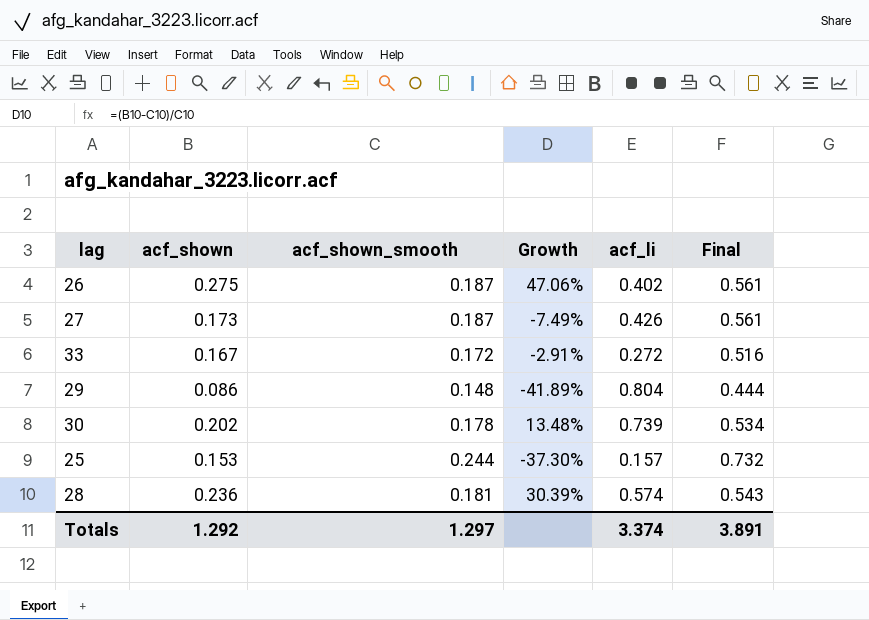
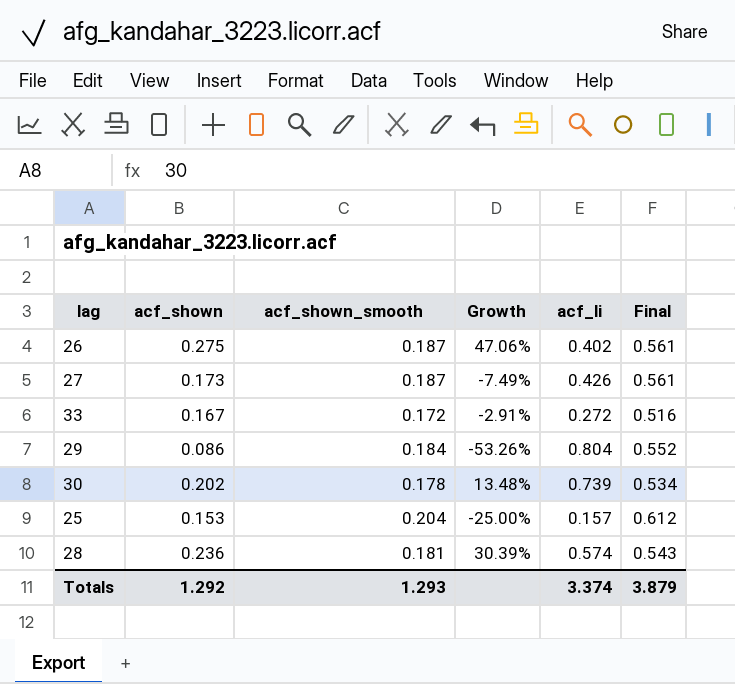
29 | acf_shown_smooth: 0.148 -> 0.184
29 | Growth: -41.89% -> -53.26%
29 | Final: 0.444 -> 0.552
25 | acf_shown_smooth: 0.244 -> 0.204
25 | Growth: -37.30% -> -25.00%
25 | Final: 0.732 -> 0.612
Totals | acf_shown_smooth: 1.297 -> 1.293
Totals | Final: 3.891 -> 3.879

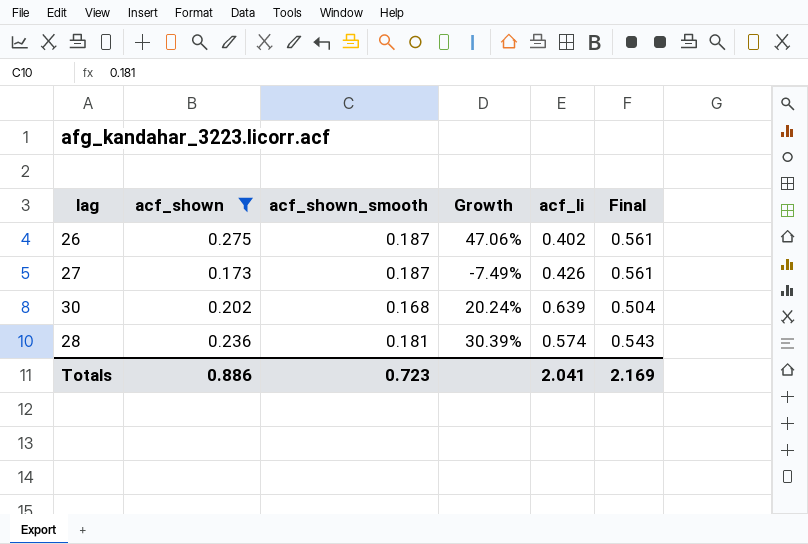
filter: none -> acf_shown >= 0.173
30 | acf_shown_smooth: 0.178 -> 0.168
30 | Growth: 13.48% -> 20.24%
30 | acf_li: 0.739 -> 0.639
30 | Final: 0.534 -> 0.504
Totals | acf_shown: 1.292 -> 0.886
Totals | acf_shown_smooth: 1.293 -> 0.723
Totals | acf_li: 3.374 -> 2.041
Totals | Final: 3.879 -> 2.169

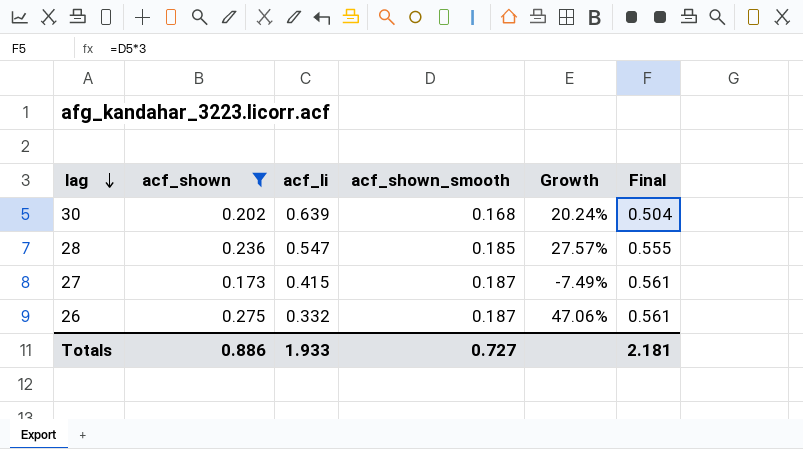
row order: none -> lag descending
column acf_li | position: 5 -> 3
28 | acf_li: 0.574 -> 0.547
28 | acf_shown_smooth: 0.181 -> 0.185
28 | Growth: 30.39% -> 27.57%
28 | Final: 0.543 -> 0.555
27 | acf_li: 0.426 -> 0.415
26 | acf_li: 0.402 -> 0.332
Totals | acf_li: 2.041 -> 1.933
Totals | acf_shown_smooth: 0.723 -> 0.727
Totals | Final: 2.169 -> 2.181

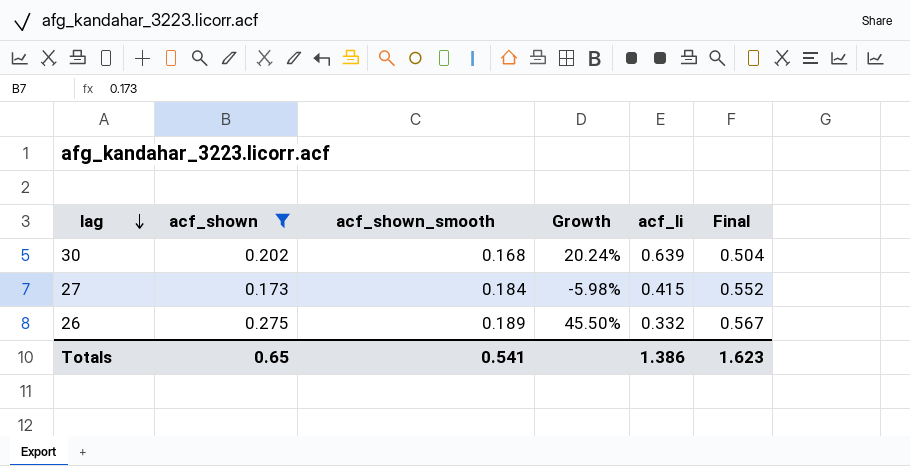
column acf_li | position: 3 -> 5
row 28: 0.236 | 0.547 | 0.185 | 27.57% | 0.555 -> none
27 | acf_shown_smooth: 0.187 -> 0.184
27 | Growth: -7.49% -> -5.98%
27 | Final: 0.561 -> 0.552
26 | acf_shown_smooth: 0.187 -> 0.189
26 | Growth: 47.06% -> 45.50%
26 | Final: 0.561 -> 0.567
Totals | acf_shown: 0.886 -> 0.65
Totals | acf_shown_smooth: 0.727 -> 0.541
Totals | acf_li: 1.933 -> 1.386
Totals | Final: 2.181 -> 1.623

